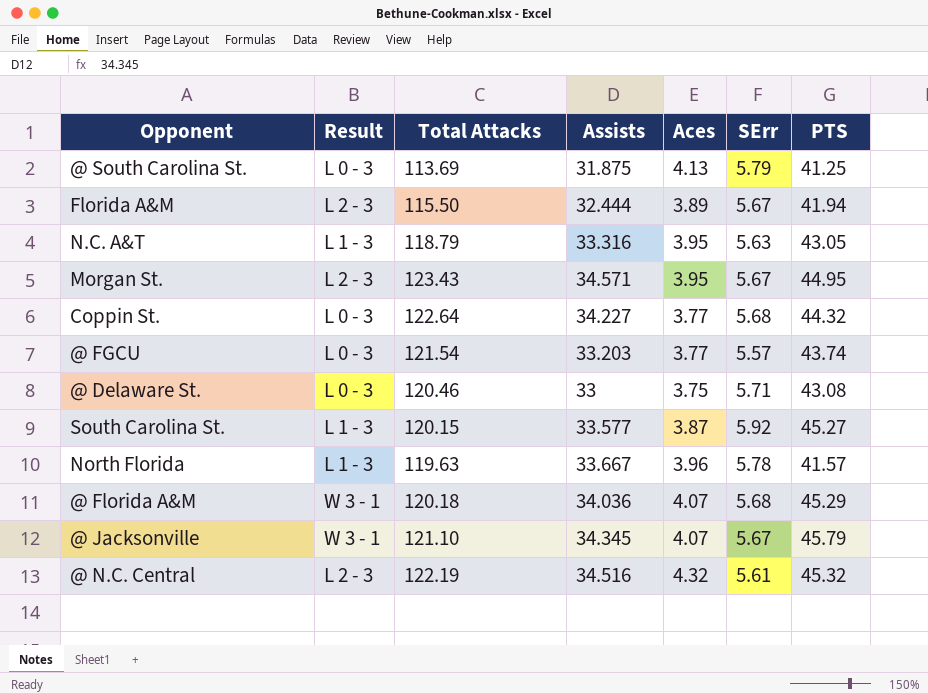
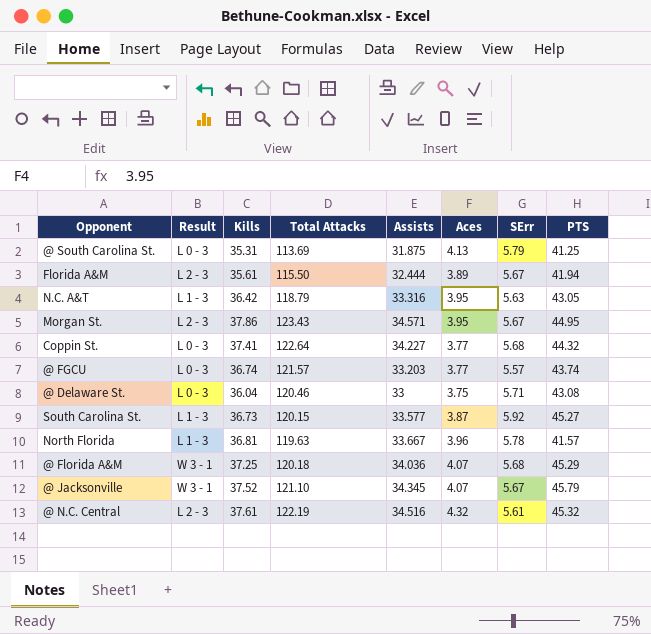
column Kills | position: none -> 3
@ FGCU | Total Attacks: 121.54 -> 121.57

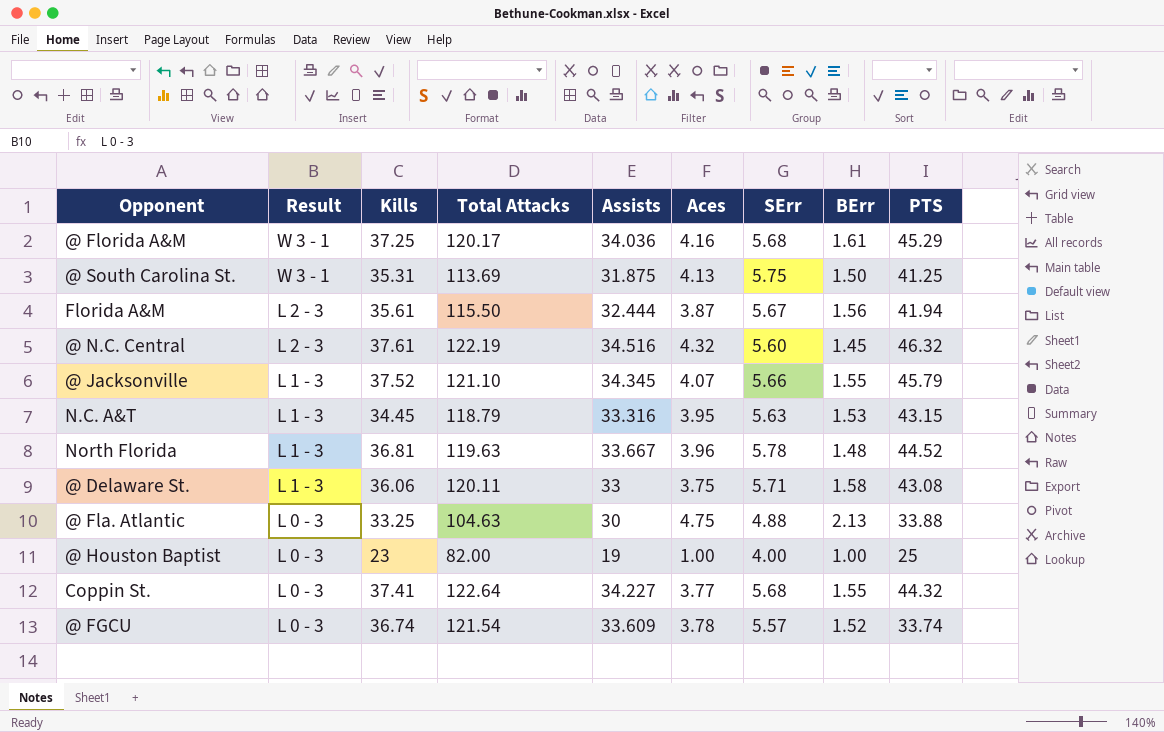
row order: none -> Result descending
column BErr | position: none -> 8
row Morgan St.: L 2 - 3 | 37.86 | 123.43 | 34.571 | 3.95 | 5.67 | 44.95 -> none
row South Carolina St.: L 1 - 3 | 36.73 | 120.15 | 33.577 | 3.87 | 5.92 | 45.27 -> none
@ Florida A&M | Total Attacks: 120.18 -> 120.17
@ Florida A&M | Aces: 4.07 -> 4.16
@ South Carolina St. | Result: L 0 - 3 -> W 3 - 1
@ South Carolina St. | SErr: 5.79 -> 5.75
Florida A&M | Aces: 3.89 -> 3.87
@ N.C. Central | SErr: 5.61 -> 5.60
@ N.C. Central | PTS: 45.32 -> 46.32
@ Jacksonville | Result: W 3 - 1 -> L 1 - 3
@ Jacksonville | SErr: 5.67 -> 5.66
N.C. A&T | Kills: 36.42 -> 34.45
N.C. A&T | PTS: 43.05 -> 43.15
North Florida | PTS: 41.57 -> 44.52
@ Delaware St. | Result: L 0 - 3 -> L 1 - 3
@ Delaware St. | Kills: 36.04 -> 36.06
@ Delaware St. | Total Attacks: 120.46 -> 120.11
row @ Fla. Atlantic: none -> L 0 - 3 | 33.25 | 104.63 | 30 | 4.75 | 4.88 | 2.13 | 33.88
row @ Houston Baptist: none -> L 0 - 3 | 23 | 82.00 | 19 | 1.00 | 4.00 | 1.00 | 25
@ FGCU | Total Attacks: 121.57 -> 121.54
@ FGCU | Assists: 33.203 -> 33.609
@ FGCU | Aces: 3.77 -> 3.78
@ FGCU | PTS: 43.74 -> 33.74

